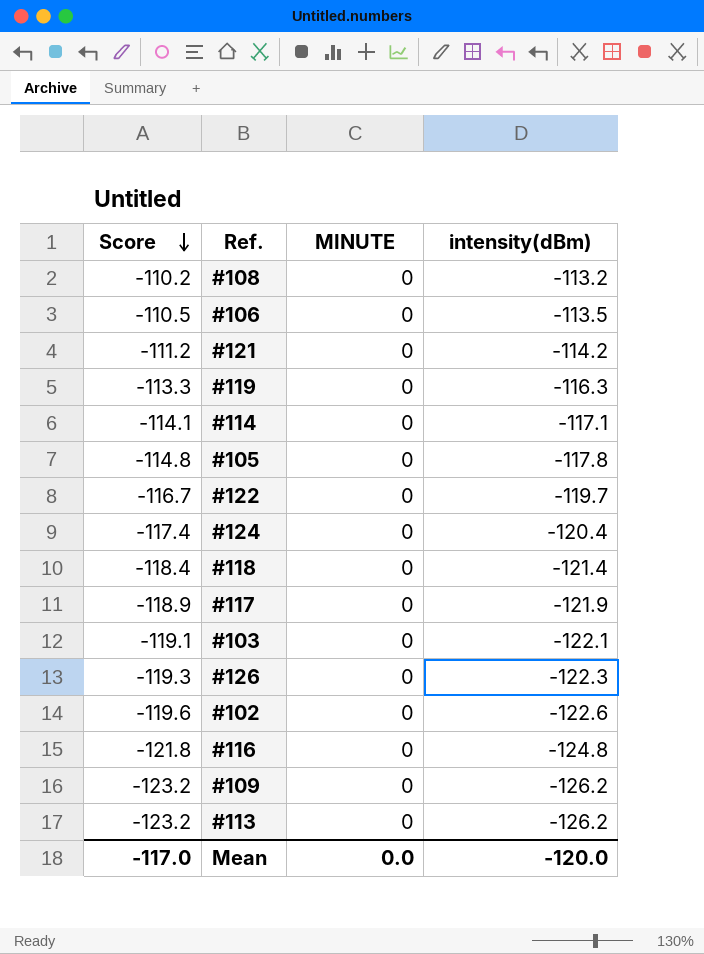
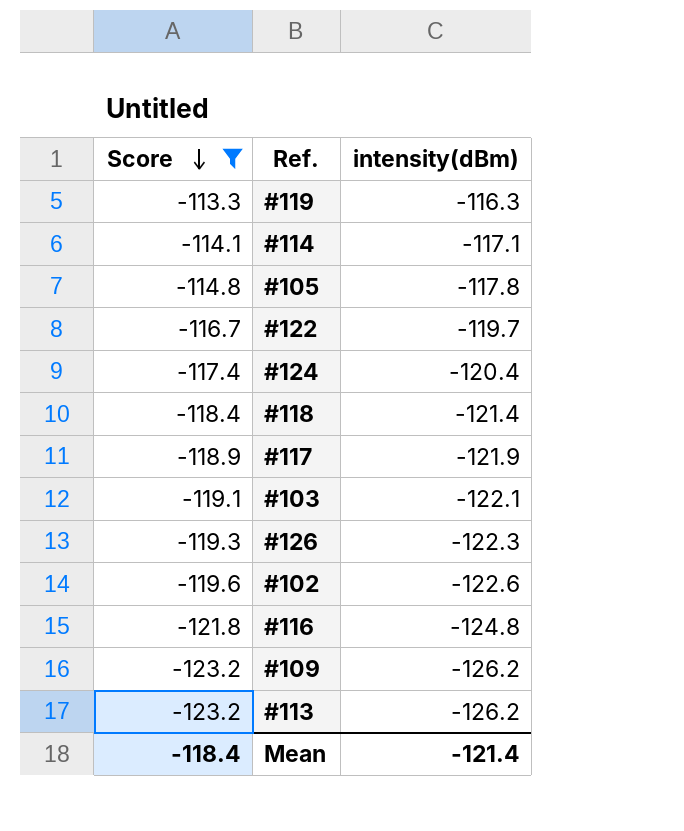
filter: none -> Score <= -113.3
column MINUTE | position: 3 -> none
Mean | Score: -117.0 -> -118.4
Mean | intensity(dBm): -120.0 -> -121.4

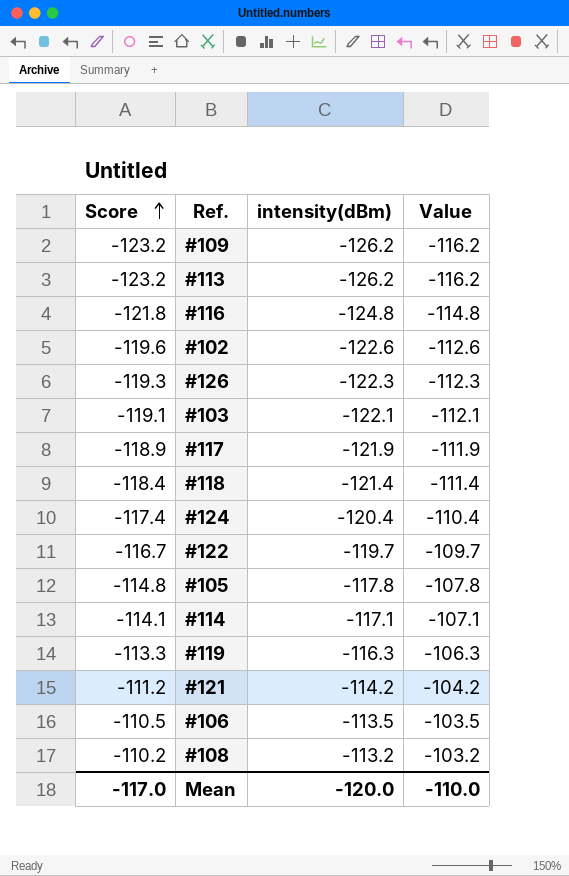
filter: Score <= -113.3 -> none
row order: Score descending -> Score ascending
column Value | formula: none -> [intensity(dBm)] + 10
Mean | Score: -118.4 -> -117.0
Mean | intensity(dBm): -121.4 -> -120.0

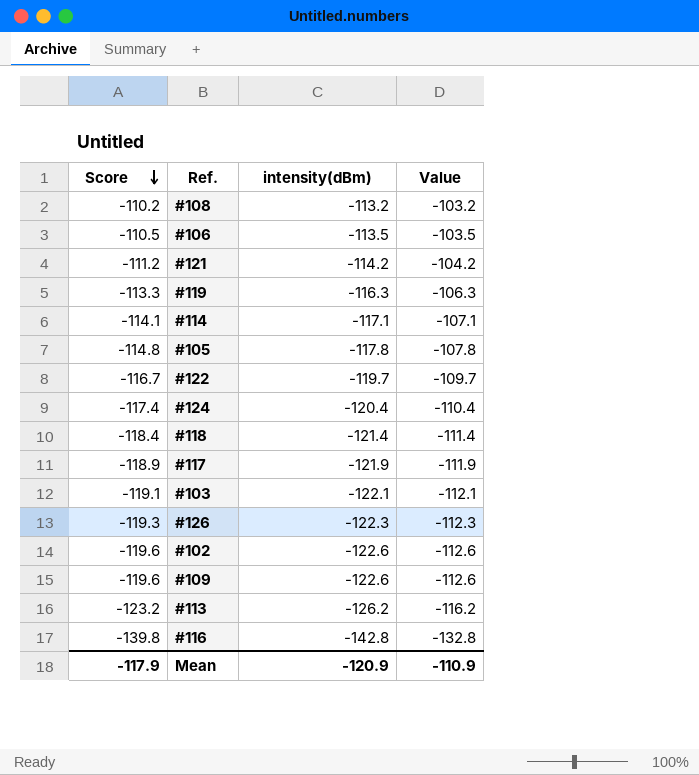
row order: Score ascending -> Score descending
#109 | Score: -123.2 -> -119.6
#109 | intensity(dBm): -126.2 -> -122.6
#109 | Value: -116.2 -> -112.6
#116 | Score: -121.8 -> -139.8
#116 | intensity(dBm): -124.8 -> -142.8
#116 | Value: -114.8 -> -132.8
Mean | Score: -117.0 -> -117.9
Mean | intensity(dBm): -120.0 -> -120.9
Mean | Value: -110.0 -> -110.9

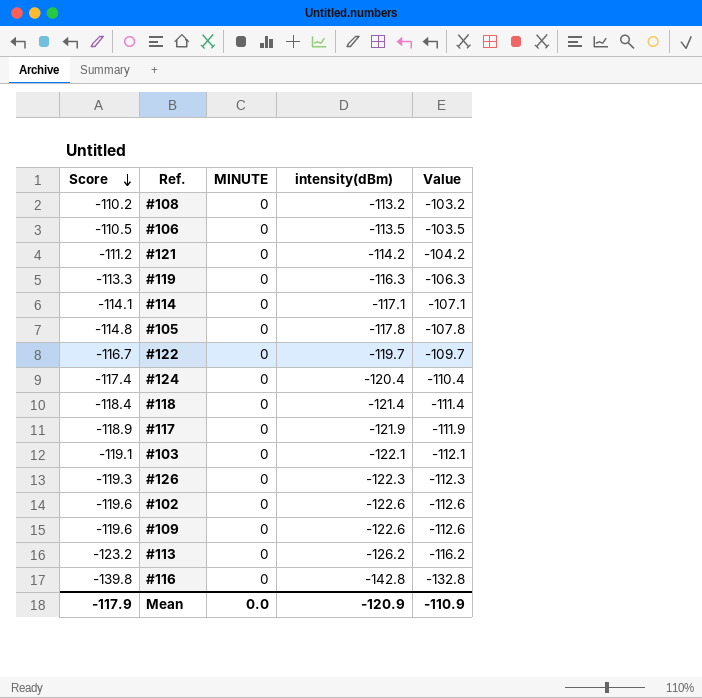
column MINUTE | position: none -> 3

